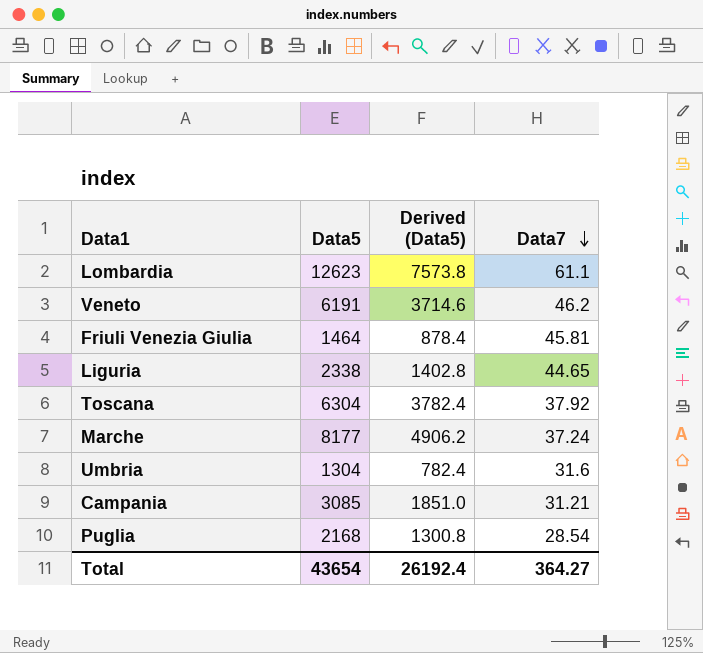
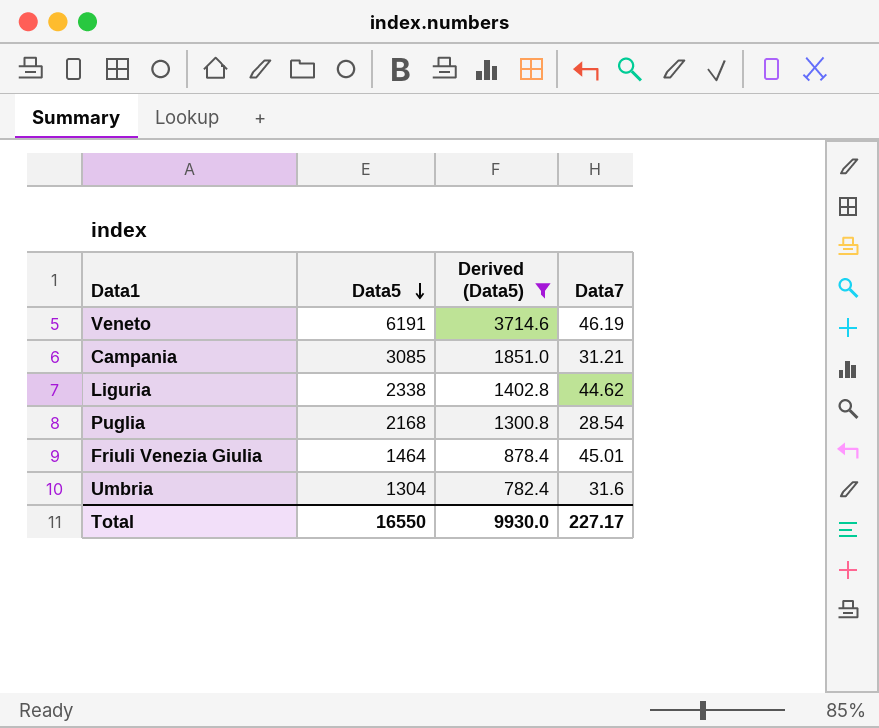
filter: none -> Derived (Data5) <= 3714.6
row order: Data7 descending -> Data5 descending
Veneto | Data7: 46.2 -> 46.19
Liguria | Data7: 44.65 -> 44.62
Friuli Venezia Giulia | Data7: 45.81 -> 45.01
Total | Data5: 43654 -> 16550
Total | Derived (Data5): 26192.4 -> 9930.0
Total | Data7: 364.27 -> 227.17

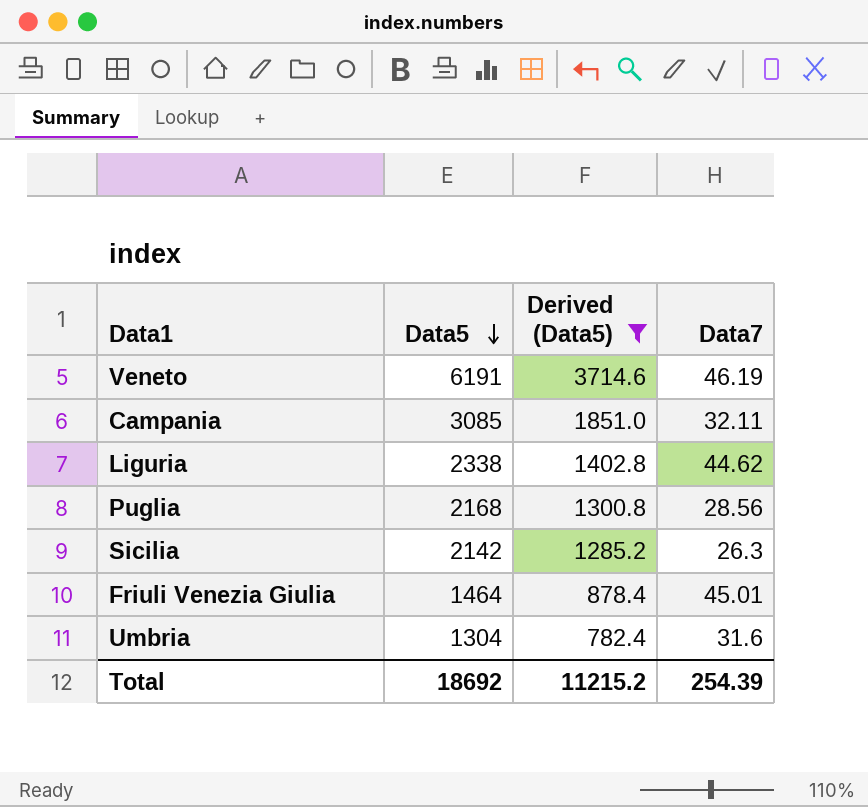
Campania | Data7: 31.21 -> 32.11
Puglia | Data7: 28.54 -> 28.56
row Sicilia: none -> 2142 | 1285.2 | 26.3
Total | Data5: 16550 -> 18692
Total | Derived (Data5): 9930.0 -> 11215.2
Total | Data7: 227.17 -> 254.39

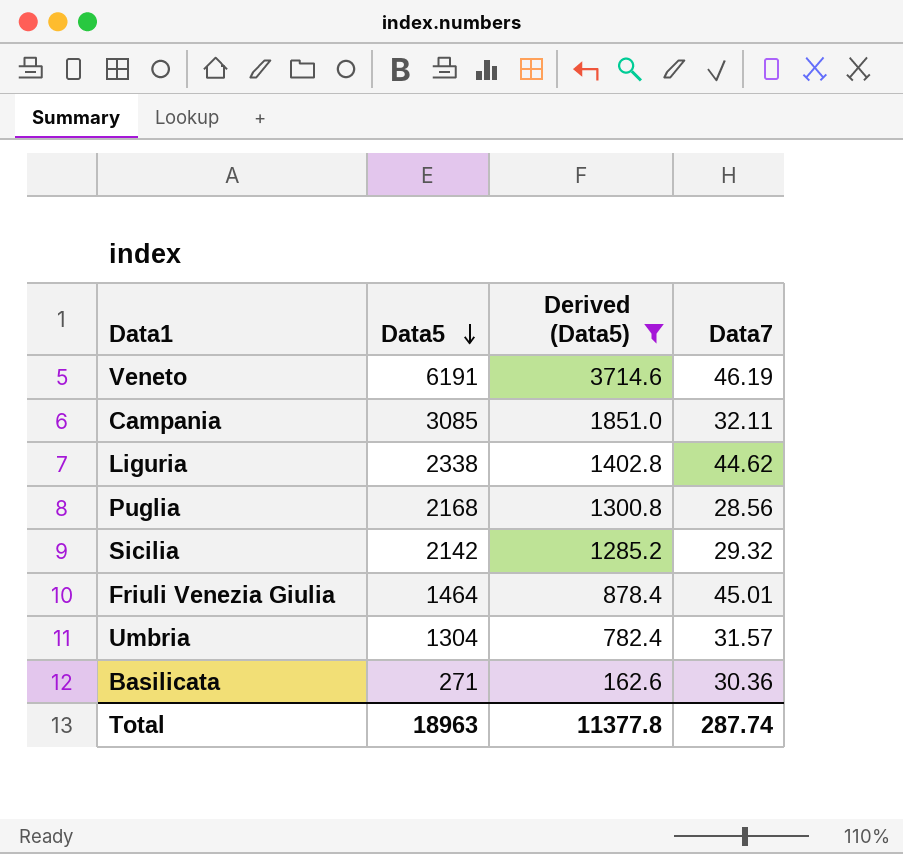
Sicilia | Data7: 26.3 -> 29.32
Umbria | Data7: 31.6 -> 31.57
row Basilicata: none -> 271 | 162.6 | 30.36
Total | Data5: 18692 -> 18963
Total | Derived (Data5): 11215.2 -> 11377.8
Total | Data7: 254.39 -> 287.74

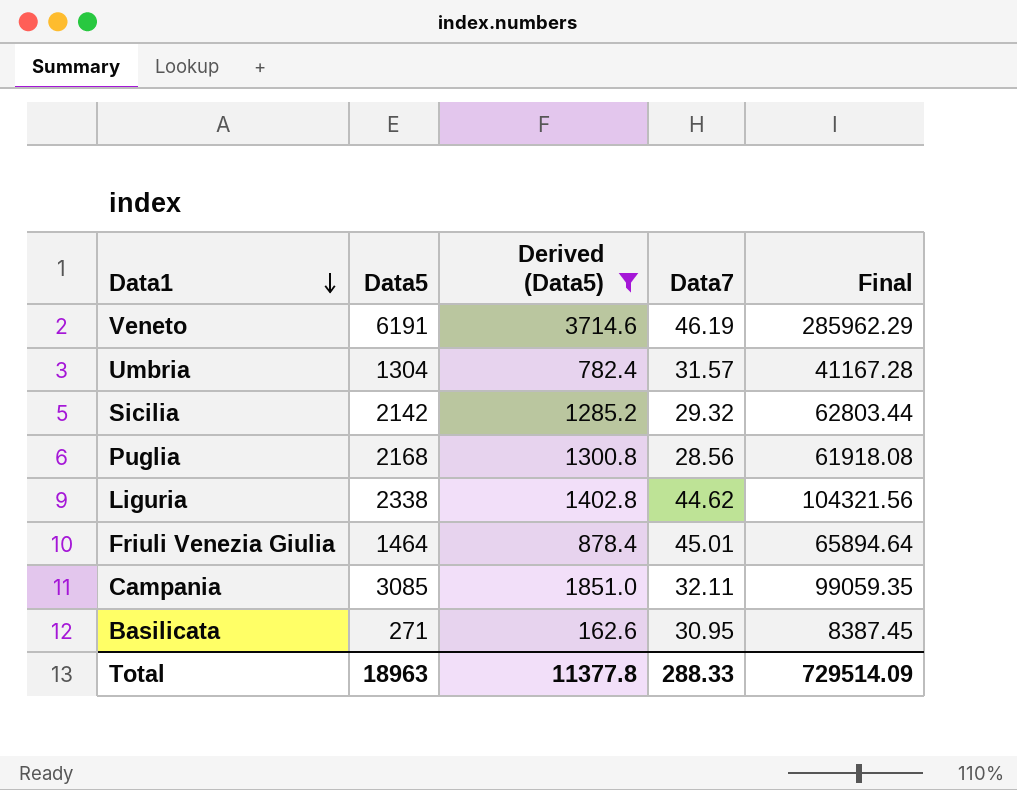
row order: Data5 descending -> Data1 descending
column Final | formula: none -> [Data5] * [Data7]
Basilicata | Data7: 30.36 -> 30.95
Total | Data7: 287.74 -> 288.33

